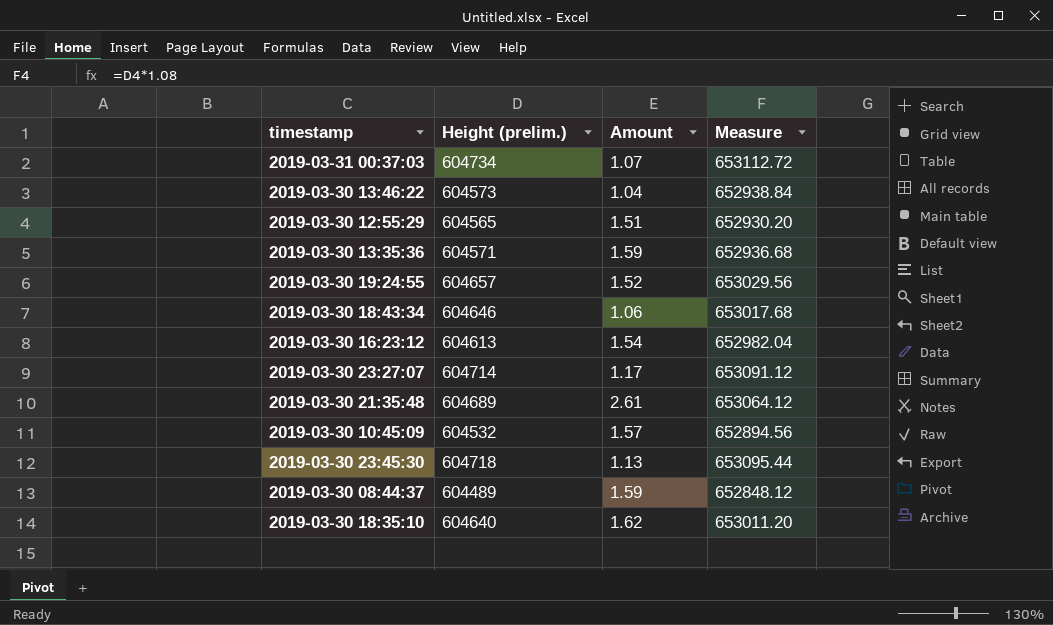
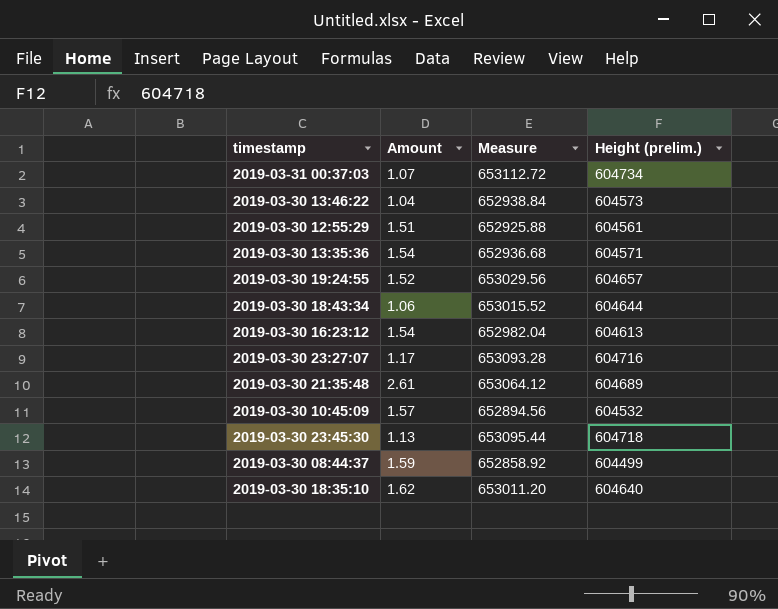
column Height (prelim.) | position: 2 -> 4
2019-03-30 12:55:29 | Measure: 652930.20 -> 652925.88
2019-03-30 12:55:29 | Height (prelim.): 604565 -> 604561
2019-03-30 13:35:36 | Amount: 1.59 -> 1.54
2019-03-30 18:43:34 | Measure: 653017.68 -> 653015.52
2019-03-30 18:43:34 | Height (prelim.): 604646 -> 604644
2019-03-30 23:27:07 | Measure: 653091.12 -> 653093.28
2019-03-30 23:27:07 | Height (prelim.): 604714 -> 604716
2019-03-30 08:44:37 | Measure: 652848.12 -> 652858.92
2019-03-30 08:44:37 | Height (prelim.): 604489 -> 604499

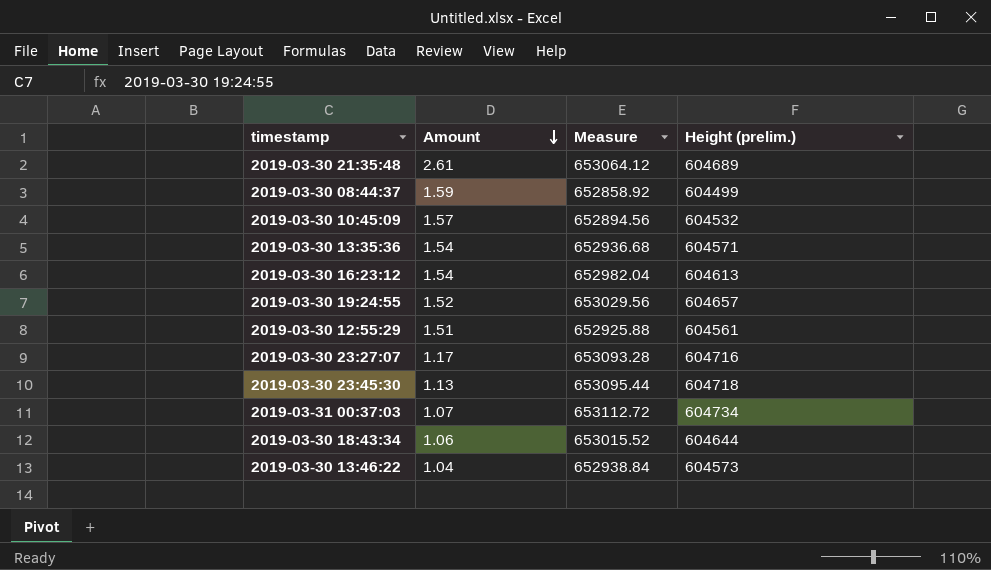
row order: none -> Amount descending
row 2019-03-30 18:35:10: 1.62 | 653011.20 | 604640 -> none

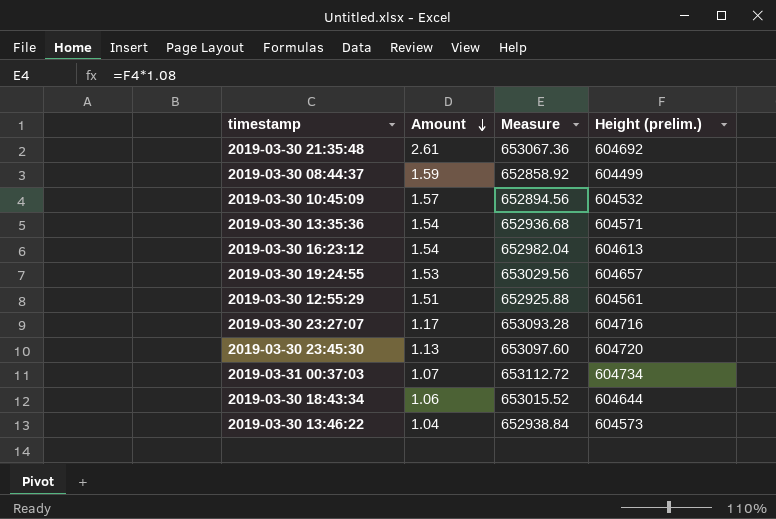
2019-03-30 21:35:48 | Measure: 653064.12 -> 653067.36
2019-03-30 21:35:48 | Height (prelim.): 604689 -> 604692
2019-03-30 19:24:55 | Amount: 1.52 -> 1.53
2019-03-30 23:45:30 | Measure: 653095.44 -> 653097.60
2019-03-30 23:45:30 | Height (prelim.): 604718 -> 604720

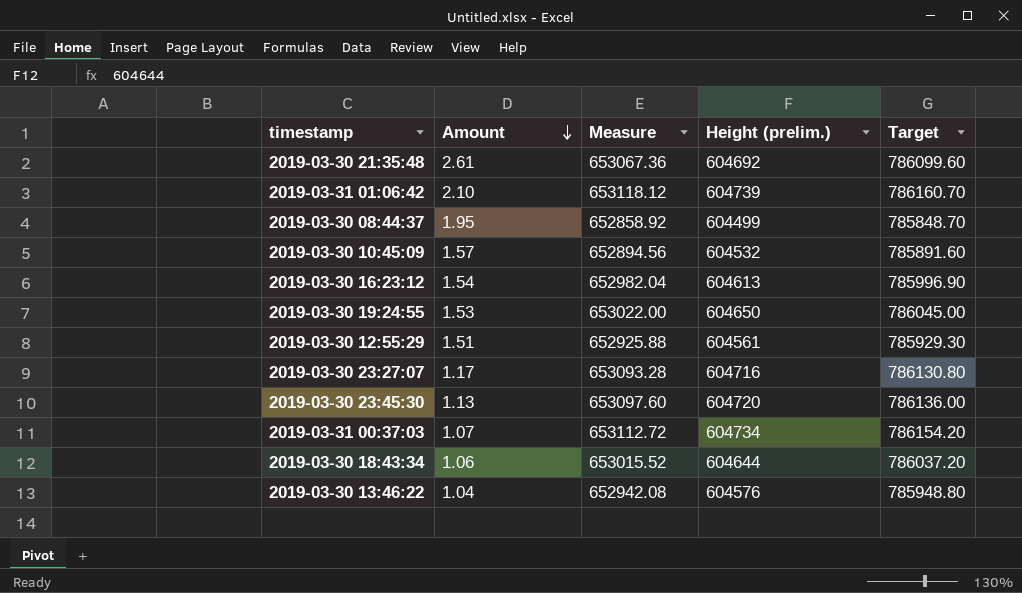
column Target | formula: none -> [Height (prelim.)] * 1.3
row 2019-03-30 13:35:36: 1.54 | 652936.68 | 604571 -> none
row 2019-03-31 01:06:42: none -> 2.10 | 653118.12 | 604739 | 786160.70
2019-03-30 08:44:37 | Amount: 1.59 -> 1.95
2019-03-30 19:24:55 | Measure: 653029.56 -> 653022.00
2019-03-30 19:24:55 | Height (prelim.): 604657 -> 604650
2019-03-30 13:46:22 | Measure: 652938.84 -> 652942.08
2019-03-30 13:46:22 | Height (prelim.): 604573 -> 604576

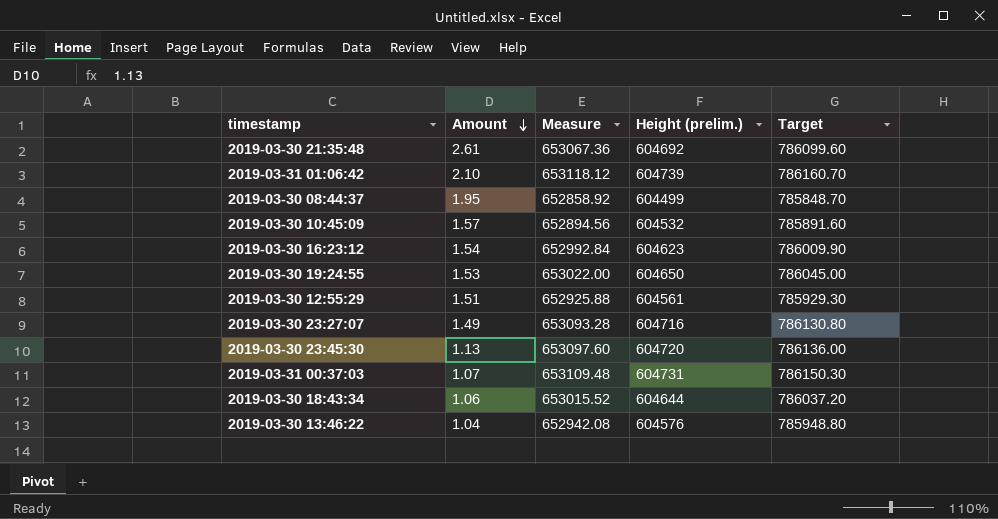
2019-03-30 16:23:12 | Measure: 652982.04 -> 652992.84
2019-03-30 16:23:12 | Height (prelim.): 604613 -> 604623
2019-03-30 16:23:12 | Target: 785996.90 -> 786009.90
2019-03-30 23:27:07 | Amount: 1.17 -> 1.49
2019-03-31 00:37:03 | Measure: 653112.72 -> 653109.48
2019-03-31 00:37:03 | Height (prelim.): 604734 -> 604731
2019-03-31 00:37:03 | Target: 786154.20 -> 786150.30

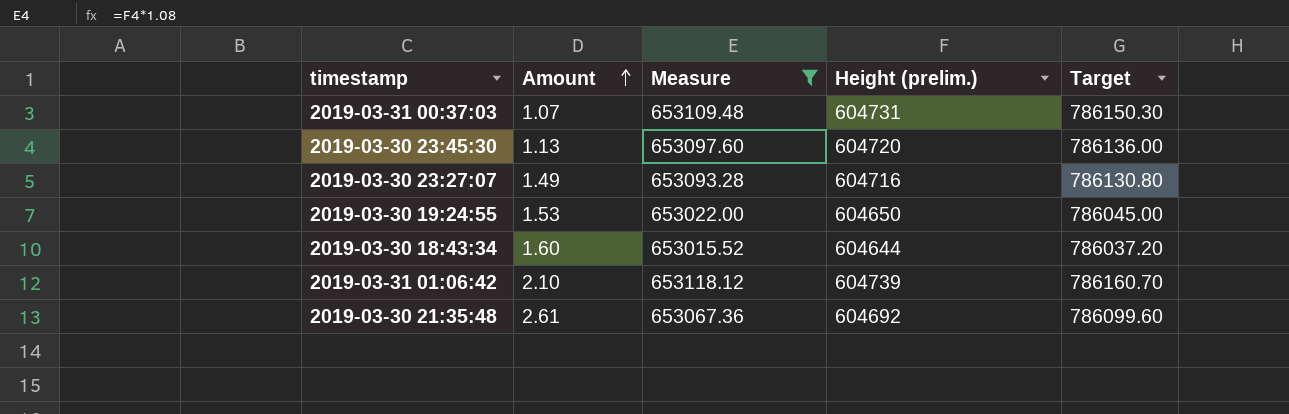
filter: none -> Measure >= 653015.52
row order: Amount descending -> Amount ascending
2019-03-30 18:43:34 | Amount: 1.06 -> 1.60

